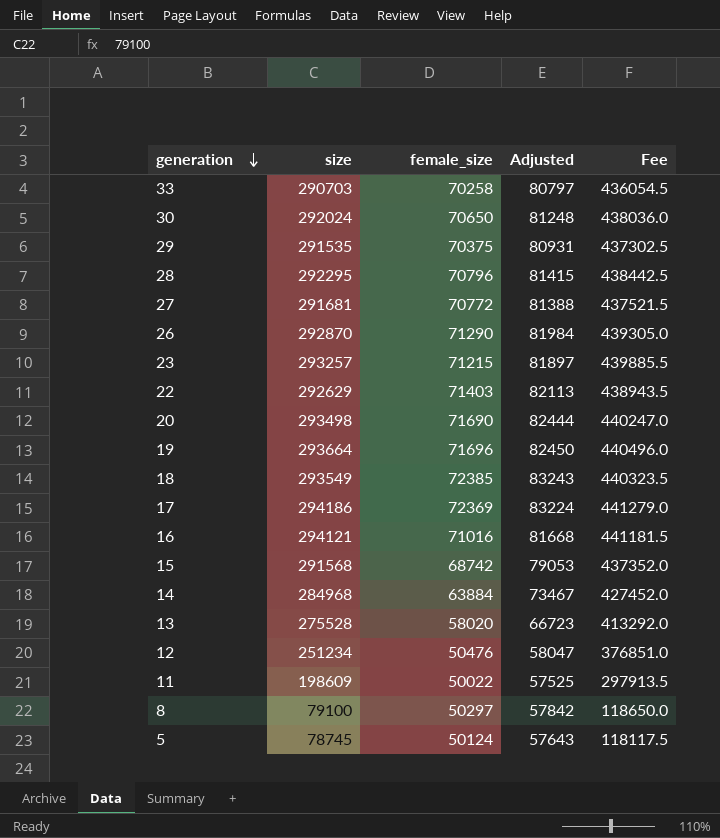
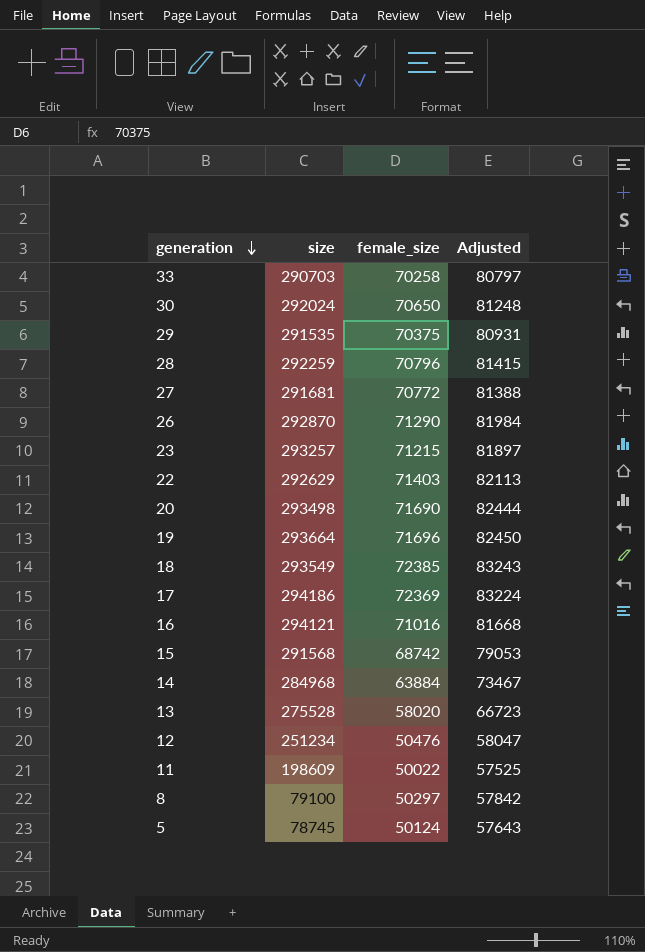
column Fee | formula: [size] * 1.5 -> none
28 | size: 292295 -> 292259

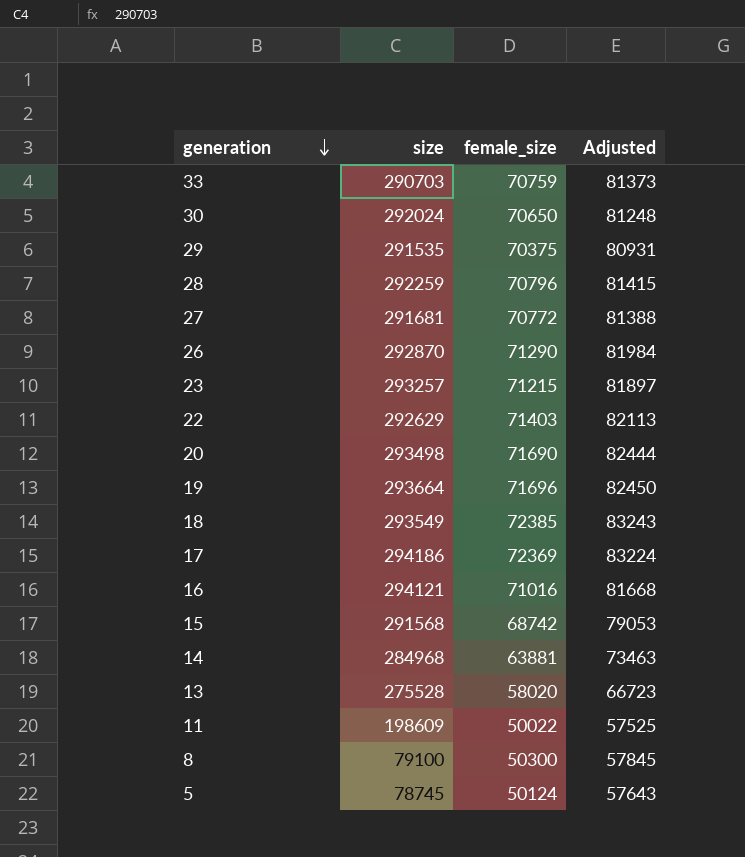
row 12: 251234 | 50476 | 58047 -> none
33 | female_size: 70258 -> 70759
33 | Adjusted: 80797 -> 81373
14 | female_size: 63884 -> 63881
14 | Adjusted: 73467 -> 73463
8 | female_size: 50297 -> 50300
8 | Adjusted: 57842 -> 57845

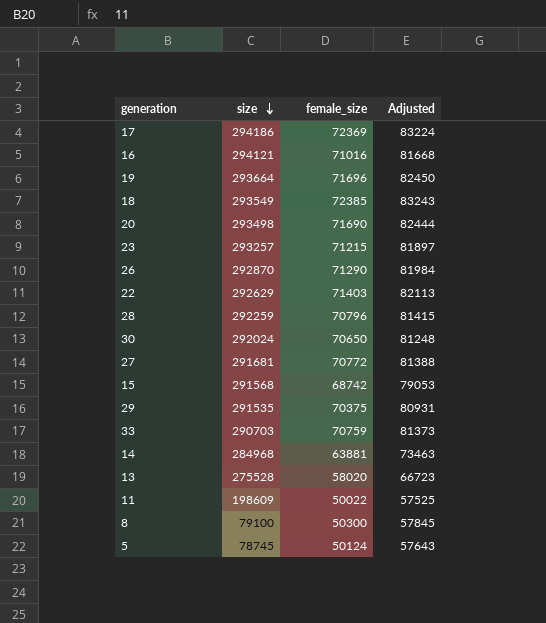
row order: generation descending -> size descending

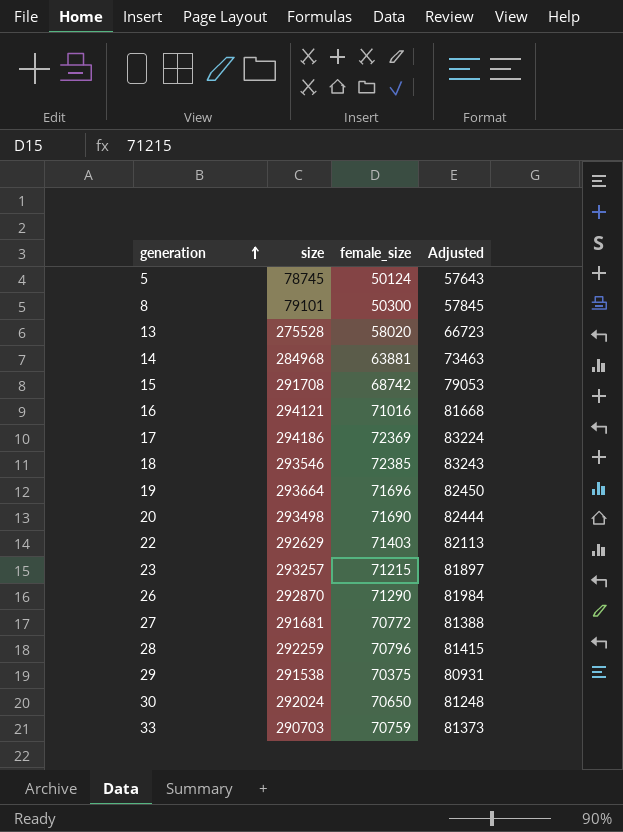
row order: size descending -> generation ascending
row 11: 198609 | 50022 | 57525 -> none
8 | size: 79100 -> 79101
15 | size: 291568 -> 291708
18 | size: 293549 -> 293546
29 | size: 291535 -> 291538

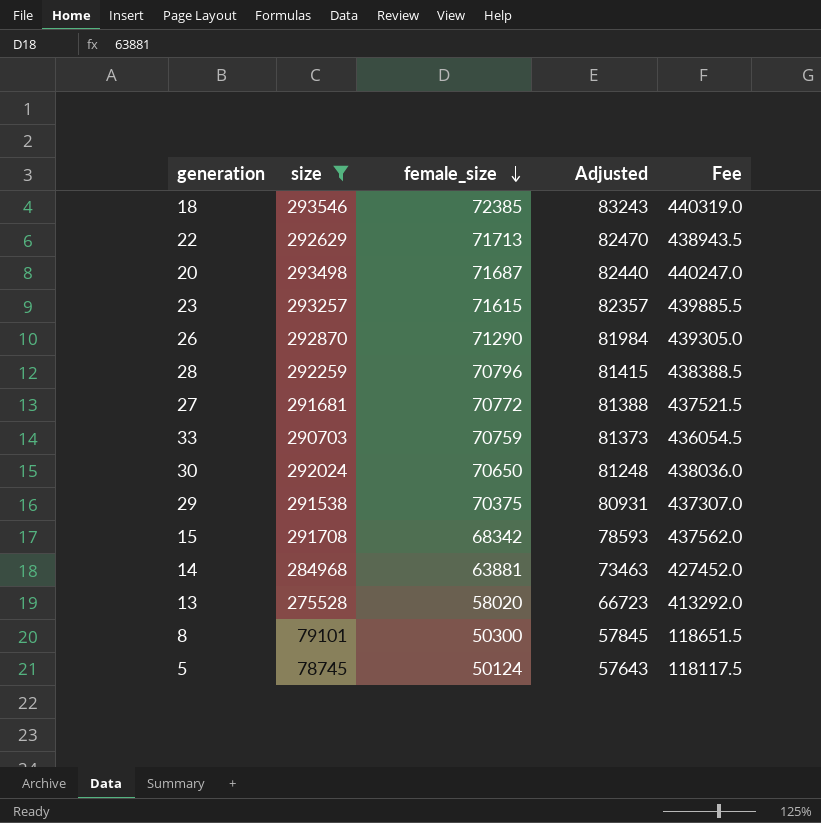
filter: none -> size <= 293546
row order: generation ascending -> female_size descending
column Fee | formula: none -> [size] * 1.5
22 | female_size: 71403 -> 71713
22 | Adjusted: 82113 -> 82470
20 | female_size: 71690 -> 71687
20 | Adjusted: 82444 -> 82440
23 | female_size: 71215 -> 71615
23 | Adjusted: 81897 -> 82357
15 | female_size: 68742 -> 68342
15 | Adjusted: 79053 -> 78593

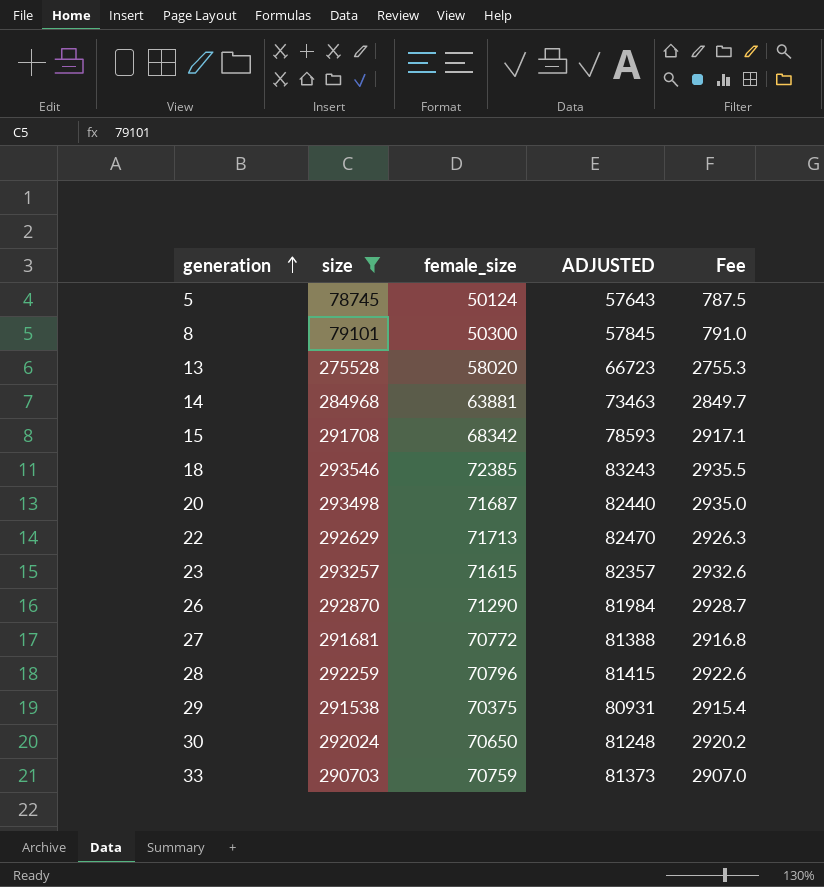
row order: female_size descending -> generation ascending
column name: Adjusted -> ADJUSTED
column Fee | formula: [size] * 1.5 -> [size] * 0.01

